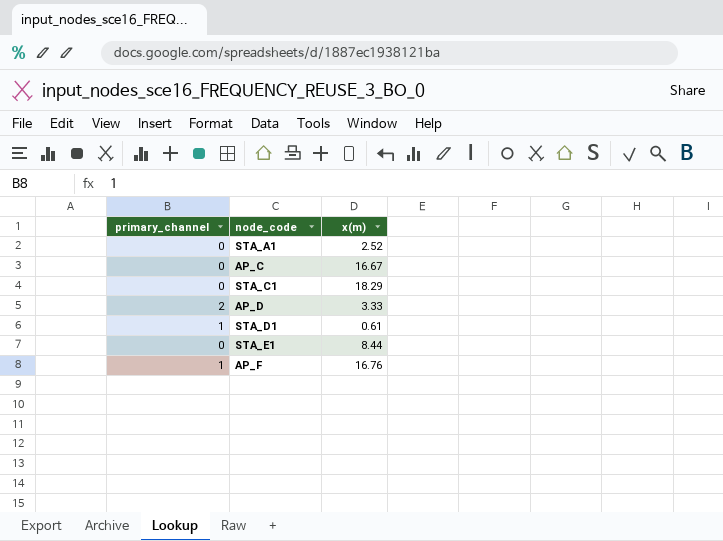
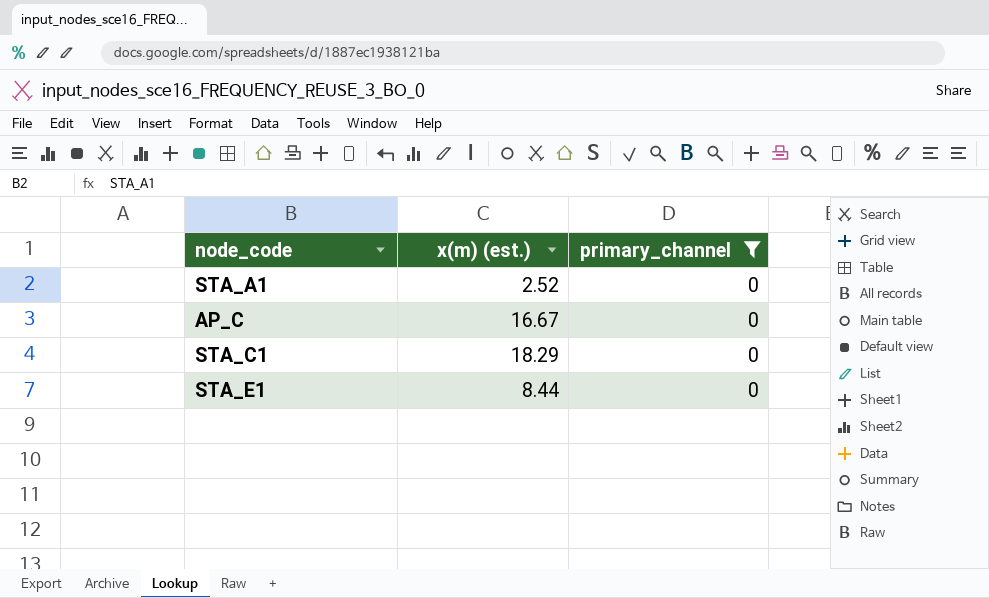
filter: none -> primary_channel = 0
column name: x(m) -> x(m) (est.)
column primary_channel | position: 1 -> 3

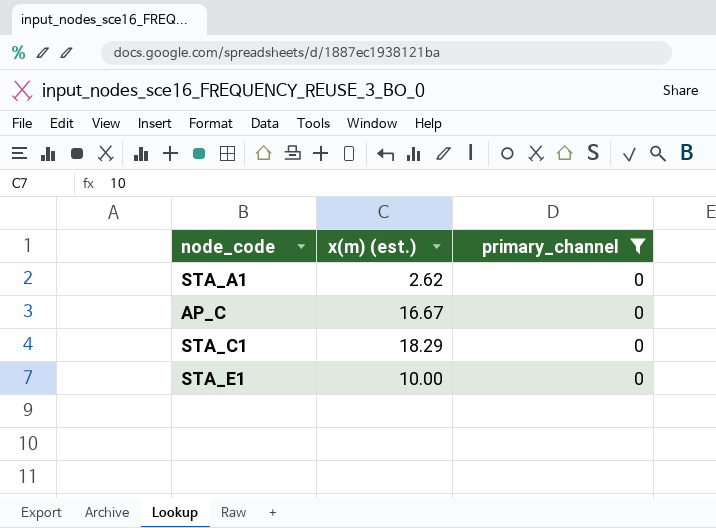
STA_A1 | x(m) (est.): 2.52 -> 2.62
STA_E1 | x(m) (est.): 8.44 -> 10.00

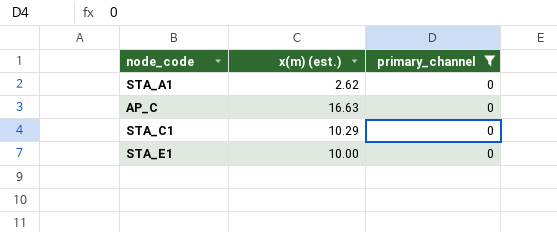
AP_C | x(m) (est.): 16.67 -> 16.63
STA_C1 | x(m) (est.): 18.29 -> 10.29

